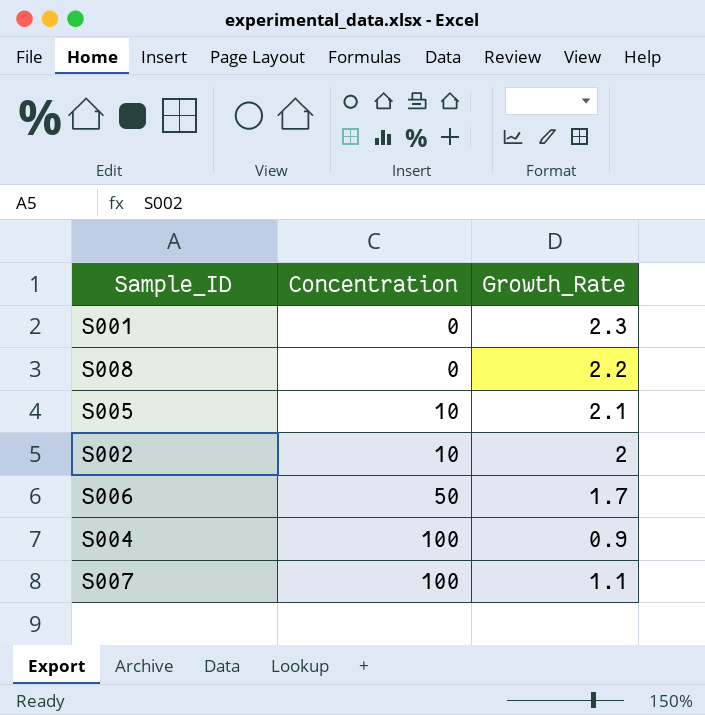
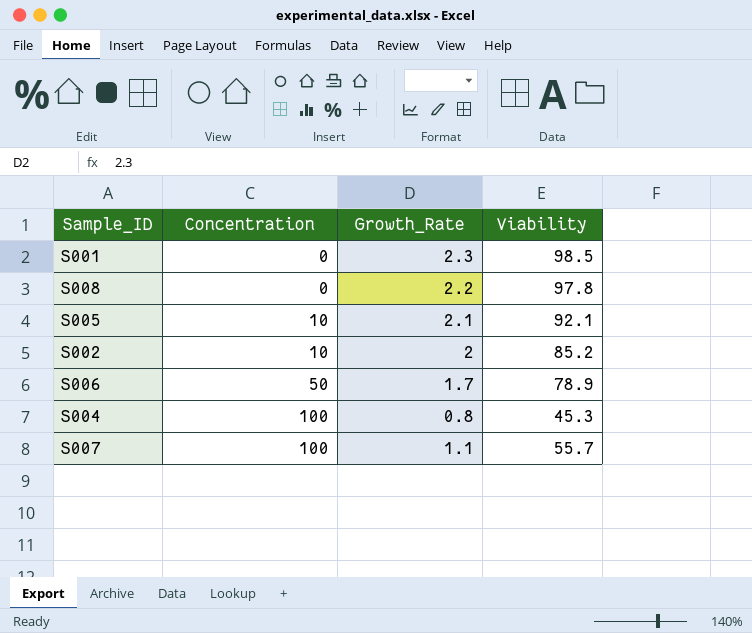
column Viability | position: none -> 4
S004 | Growth_Rate: 0.9 -> 0.8

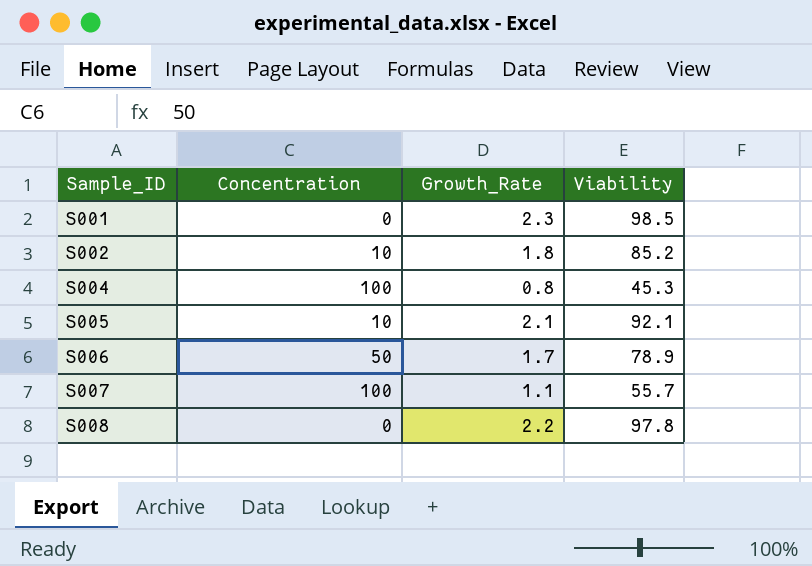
row order: Concentration ascending -> Sample_ID ascending
S002 | Growth_Rate: 2 -> 1.8

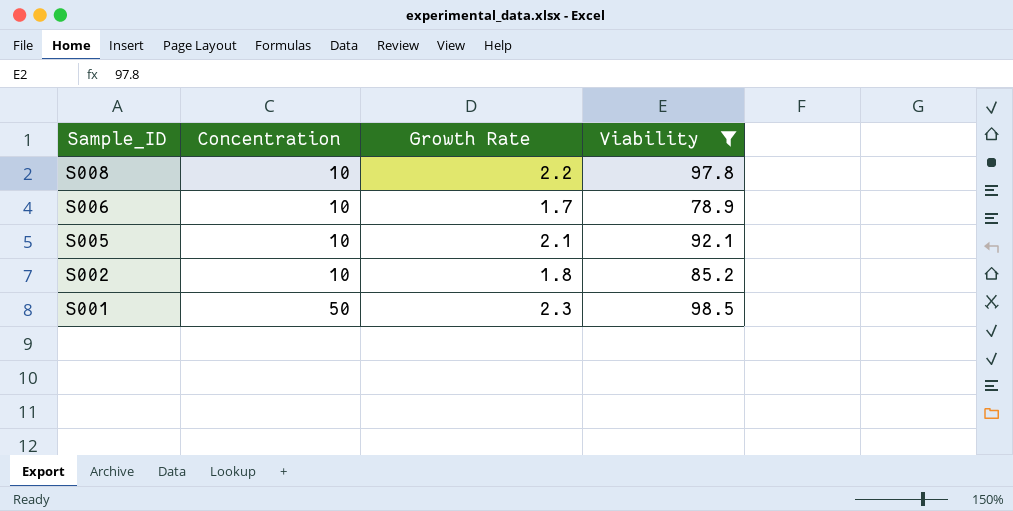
filter: none -> Viability >= 78.9
row order: Sample_ID ascending -> Sample_ID descending
column name: Growth_Rate -> Growth Rate
S008 | Concentration: 0 -> 10
S006 | Concentration: 50 -> 10
S001 | Concentration: 0 -> 50

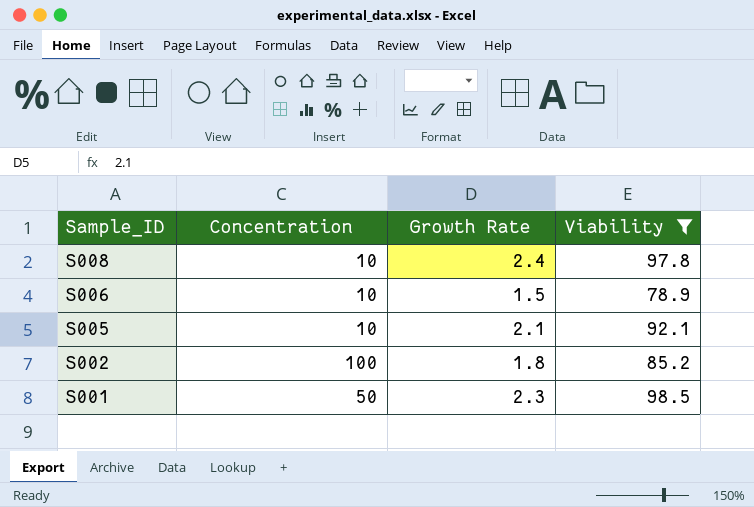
S008 | Growth Rate: 2.2 -> 2.4
S006 | Growth Rate: 1.7 -> 1.5
S002 | Concentration: 10 -> 100

